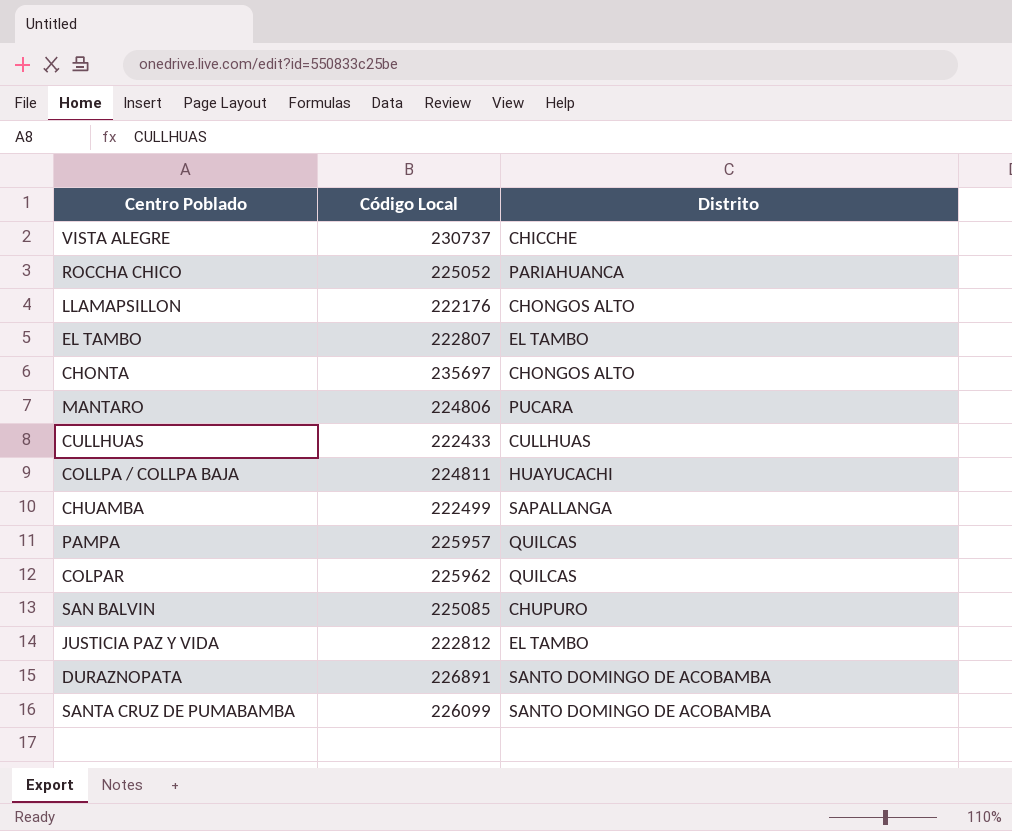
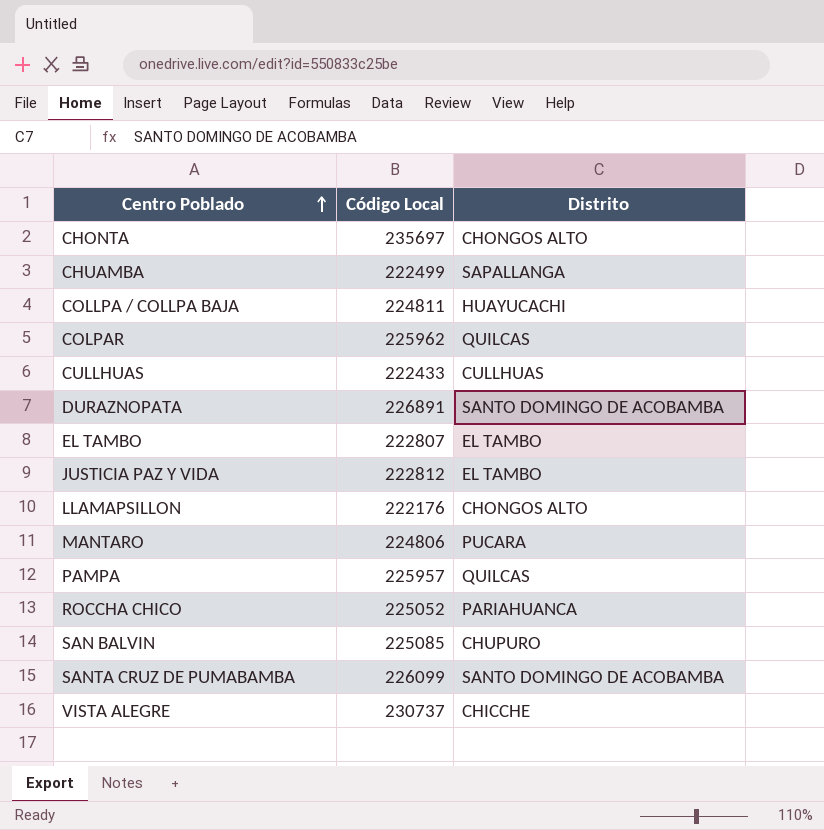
row order: none -> Centro Poblado ascending

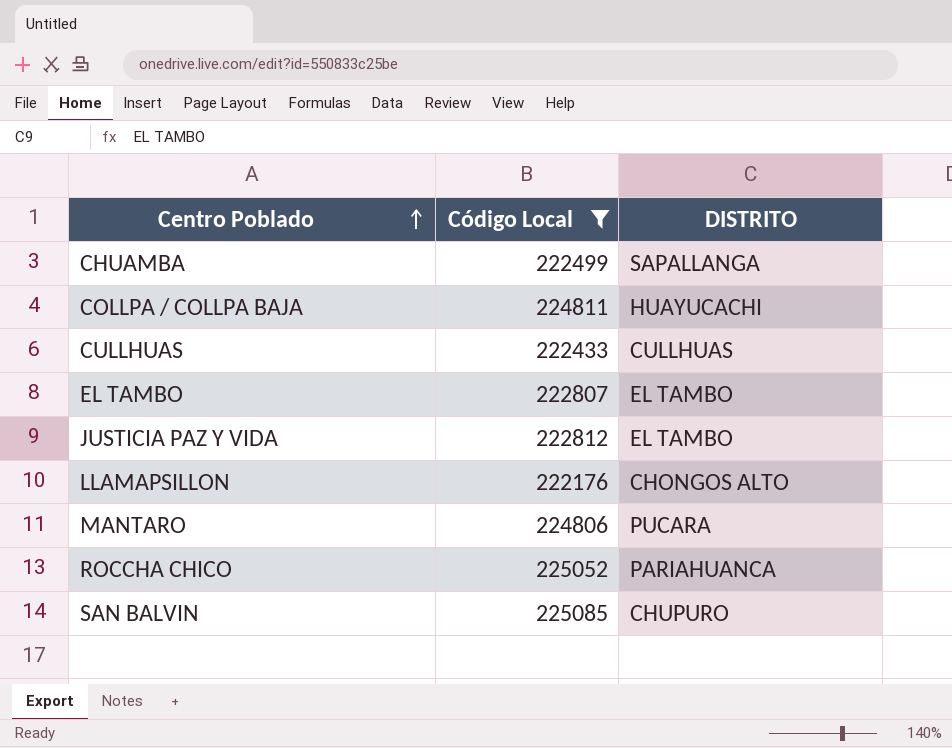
filter: none -> Código Local <= 225085
column name: Distrito -> DISTRITO

